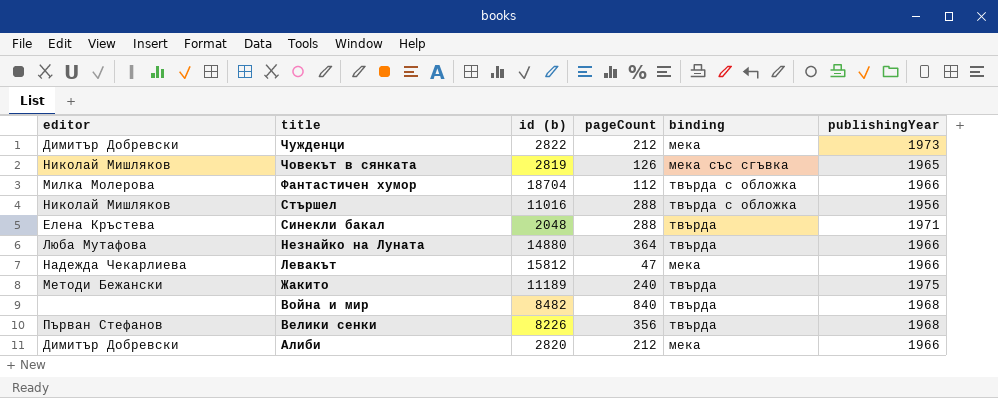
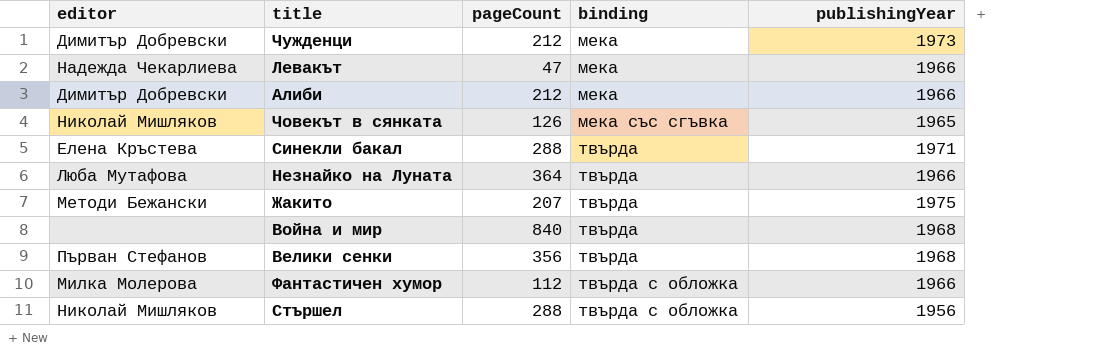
row order: title descending -> binding ascending
column id (b) | position: 3 -> none
Жакито | pageCount: 240 -> 207

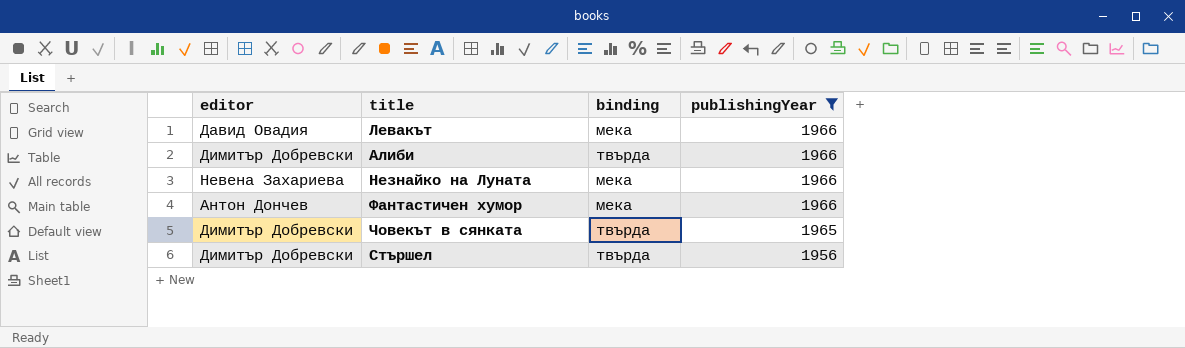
filter: none -> publishingYear <= 1966
row order: binding ascending -> publishingYear descending
column pageCount | position: 3 -> none
Левакът | editor: Надежда Чекарлиева -> Давид Овадия
Алиби | binding: мека -> твърда
Незнайко на Луната | editor: Люба Мутафова -> Невена Захариева
Незнайко на Луната | binding: твърда -> мека
Фантастичен хумор | editor: Милка Молерова -> Антон Дончев
Фантастичен хумор | binding: твърда с обложка -> мека
Човекът в сянката | editor: Николай Мишляков -> Димитър Добревски
Човекът в сянката | binding: мека със сгъвка -> твърда
Стършел | editor: Николай Мишляков -> Димитър Добревски
Стършел | binding: твърда с обложка -> твърда

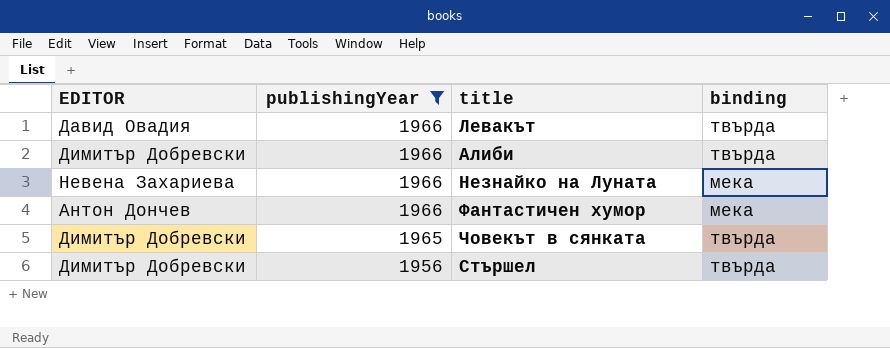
column name: editor -> EDITOR
column publishingYear | position: 4 -> 2
Левакът | binding: мека -> твърда

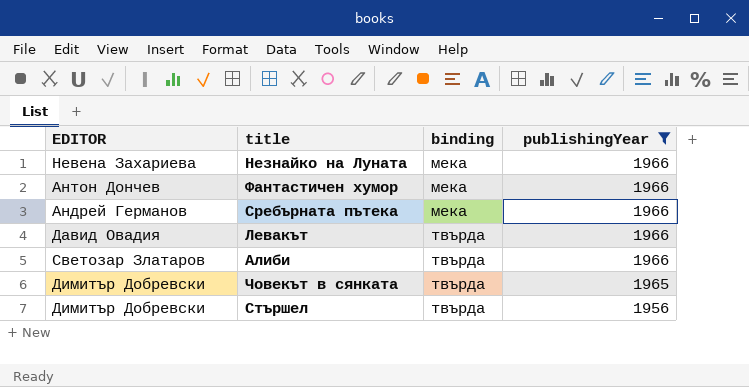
row order: publishingYear descending -> binding ascending
column publishingYear | position: 2 -> 4
row Сребърната пътека: none -> Андрей Германов | мека | 1966
Алиби | EDITOR: Димитър Добревски -> Светозар Златаров

